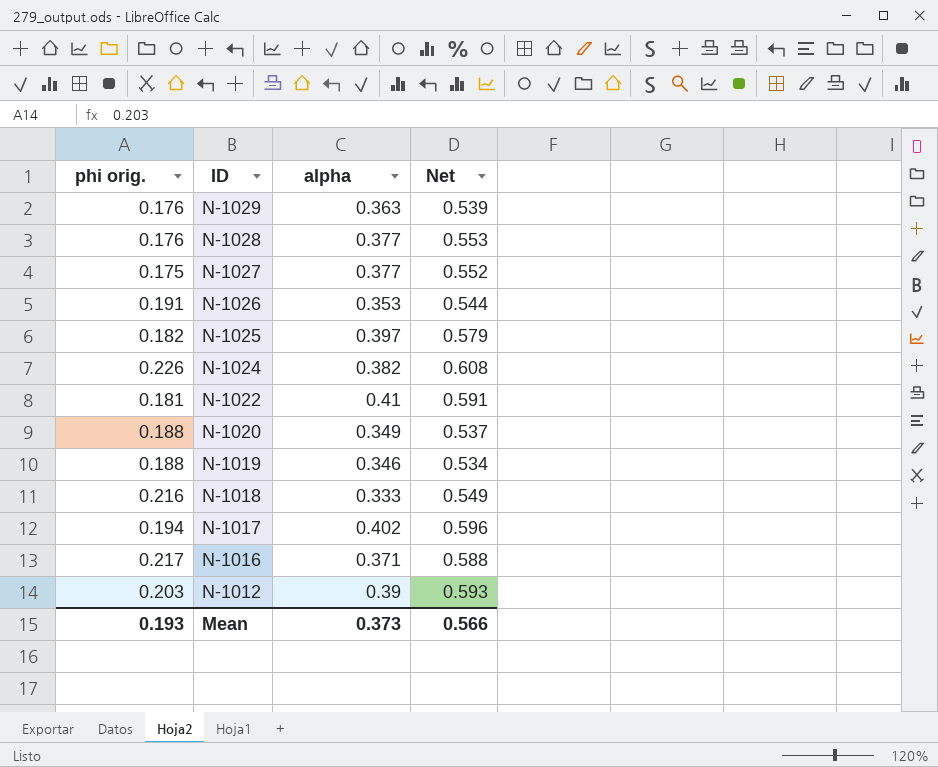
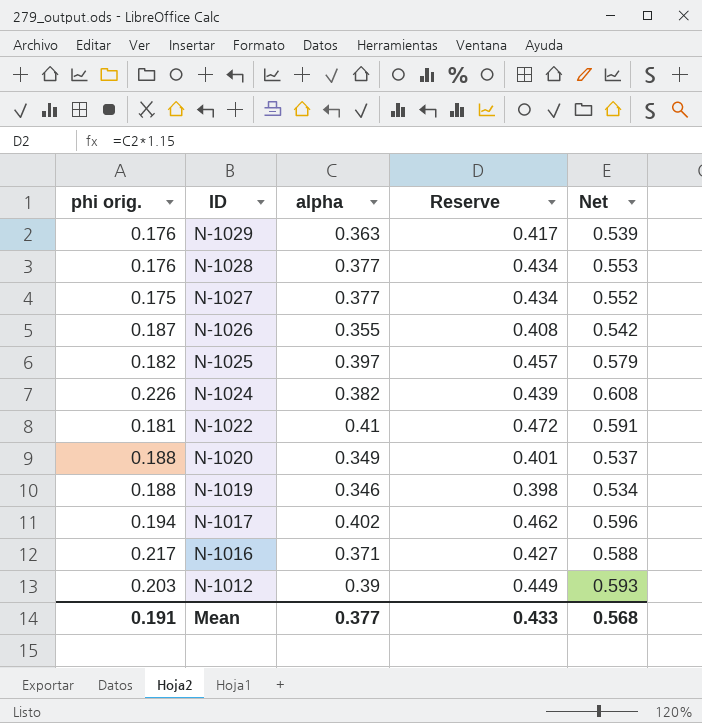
column Reserve | formula: none -> [alpha] * 1.15
row N-1018: 0.216 | 0.333 | 0.549 -> none
N-1026 | phi orig.: 0.191 -> 0.187
N-1026 | alpha: 0.353 -> 0.355
N-1026 | Net: 0.544 -> 0.542
Mean | phi orig.: 0.193 -> 0.191
Mean | alpha: 0.373 -> 0.377
Mean | Net: 0.566 -> 0.568

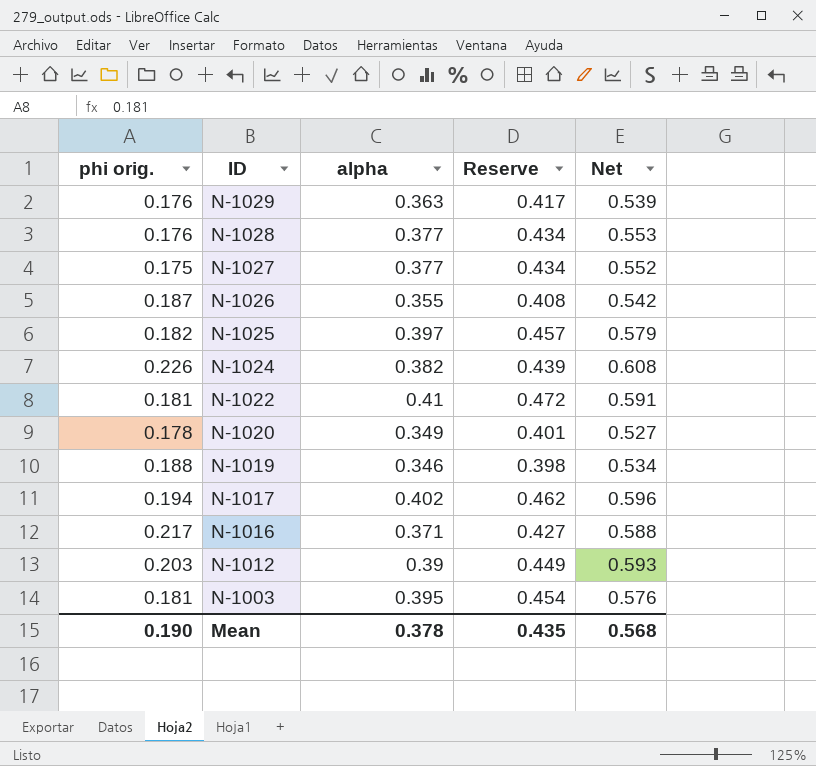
N-1020 | phi orig.: 0.188 -> 0.178
N-1020 | Net: 0.537 -> 0.527
row N-1003: none -> 0.181 | 0.395 | 0.454 | 0.576
Mean | phi orig.: 0.191 -> 0.190
Mean | alpha: 0.377 -> 0.378
Mean | Reserve: 0.433 -> 0.435

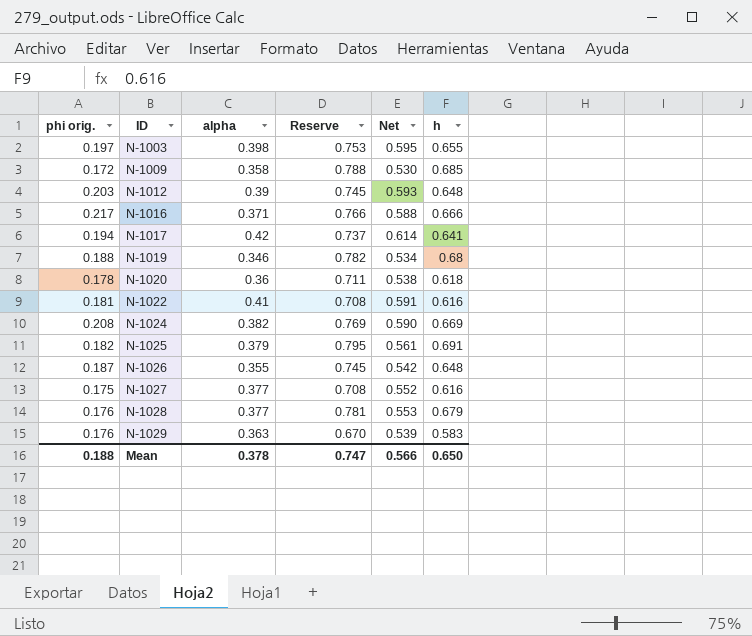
row order: ID descending -> ID ascending
column Reserve | formula: [alpha] * 1.15 -> [h] * 1.15
column h | position: none -> 6
N-1003 | phi orig.: 0.181 -> 0.197
N-1003 | alpha: 0.395 -> 0.398
N-1003 | Net: 0.576 -> 0.595
row N-1009: none -> 0.172 | 0.358 | 0.788 | 0.530 | 0.685
N-1017 | alpha: 0.402 -> 0.42
N-1017 | Net: 0.596 -> 0.614
N-1020 | alpha: 0.349 -> 0.36
N-1020 | Net: 0.527 -> 0.538
N-1024 | phi orig.: 0.226 -> 0.208
N-1024 | Net: 0.608 -> 0.590
N-1025 | alpha: 0.397 -> 0.379
N-1025 | Net: 0.579 -> 0.561
Mean | phi orig.: 0.190 -> 0.188
Mean | Reserve: 0.435 -> 0.747
Mean | Net: 0.568 -> 0.566

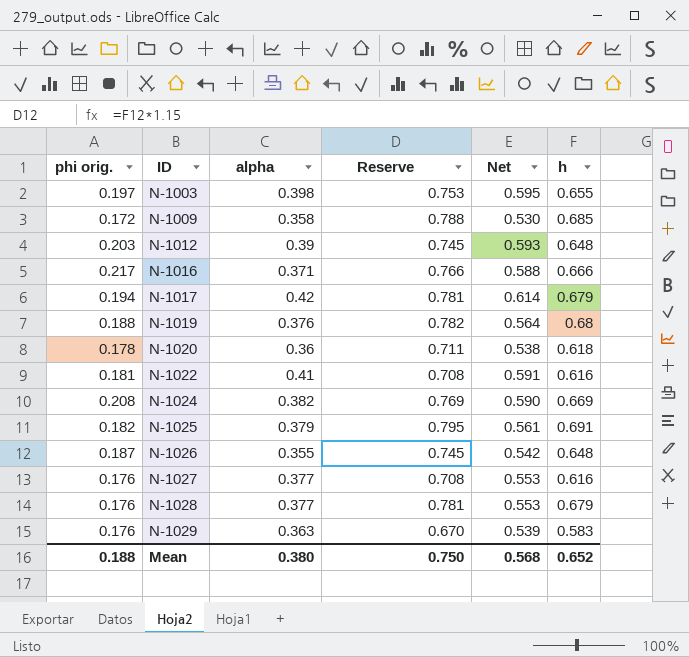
N-1017 | Reserve: 0.737 -> 0.781
N-1017 | h: 0.641 -> 0.679
N-1019 | alpha: 0.346 -> 0.376
N-1019 | Net: 0.534 -> 0.564
N-1027 | phi orig.: 0.175 -> 0.176
N-1027 | Net: 0.552 -> 0.553
Mean | alpha: 0.378 -> 0.380
Mean | Reserve: 0.747 -> 0.750
Mean | Net: 0.566 -> 0.568
Mean | h: 0.650 -> 0.652

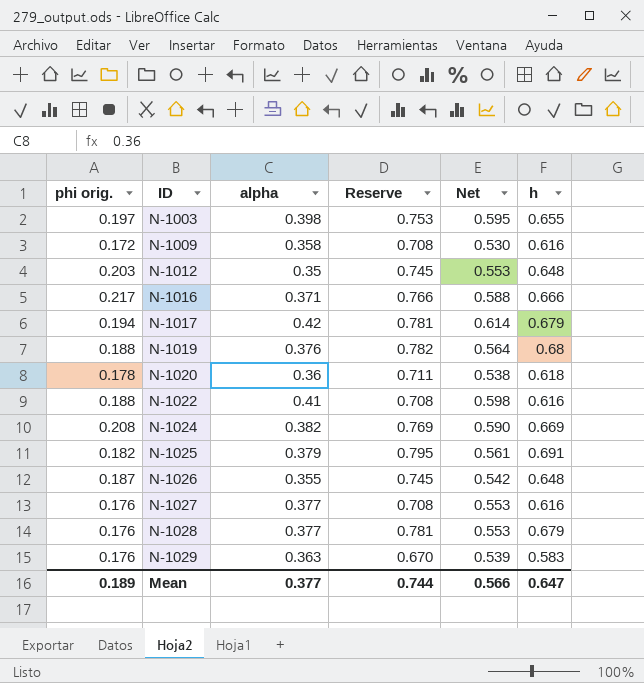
N-1009 | Reserve: 0.788 -> 0.708
N-1009 | h: 0.685 -> 0.616
N-1012 | alpha: 0.39 -> 0.35
N-1012 | Net: 0.593 -> 0.553
N-1022 | phi orig.: 0.181 -> 0.188
N-1022 | Net: 0.591 -> 0.598
Mean | phi orig.: 0.188 -> 0.189
Mean | alpha: 0.380 -> 0.377
Mean | Reserve: 0.750 -> 0.744
Mean | Net: 0.568 -> 0.566
Mean | h: 0.652 -> 0.647

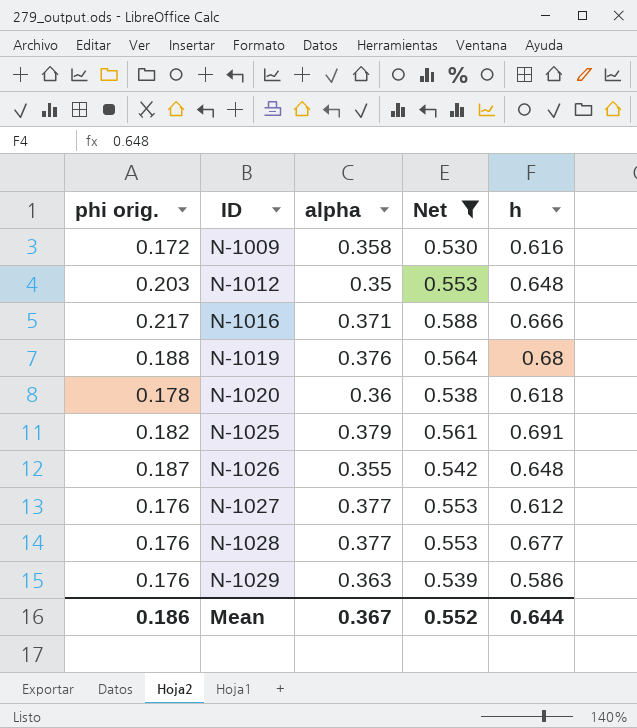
filter: none -> Net <= 0.588
column Reserve | formula: [h] * 1.15 -> none
N-1027 | h: 0.616 -> 0.612
N-1028 | h: 0.679 -> 0.677
N-1029 | h: 0.583 -> 0.586
Mean | phi orig.: 0.189 -> 0.186
Mean | alpha: 0.377 -> 0.367
Mean | Net: 0.566 -> 0.552
Mean | h: 0.647 -> 0.644

